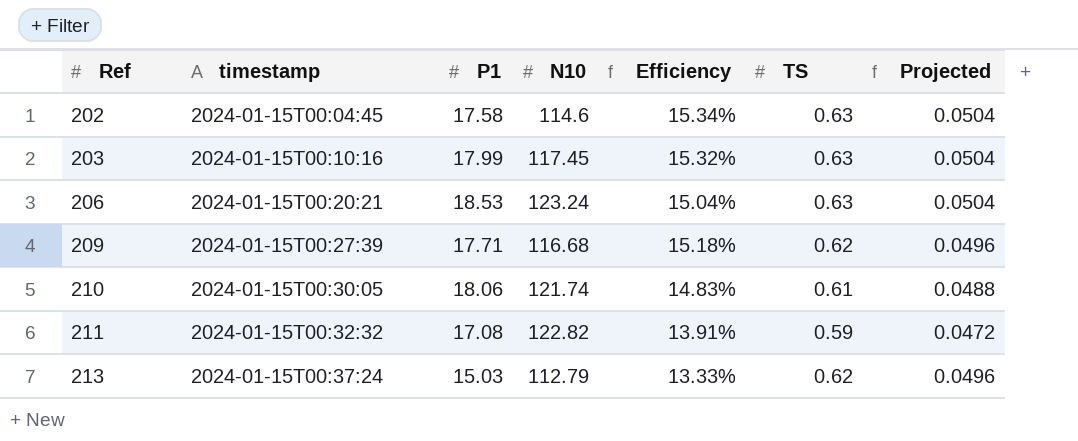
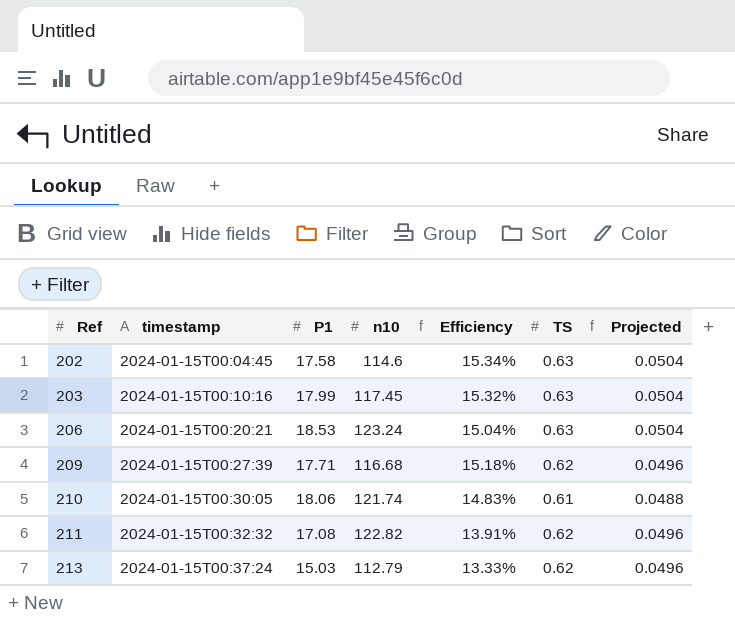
column name: N10 -> n10
211 | TS: 0.59 -> 0.62
211 | Projected: 0.0472 -> 0.0496

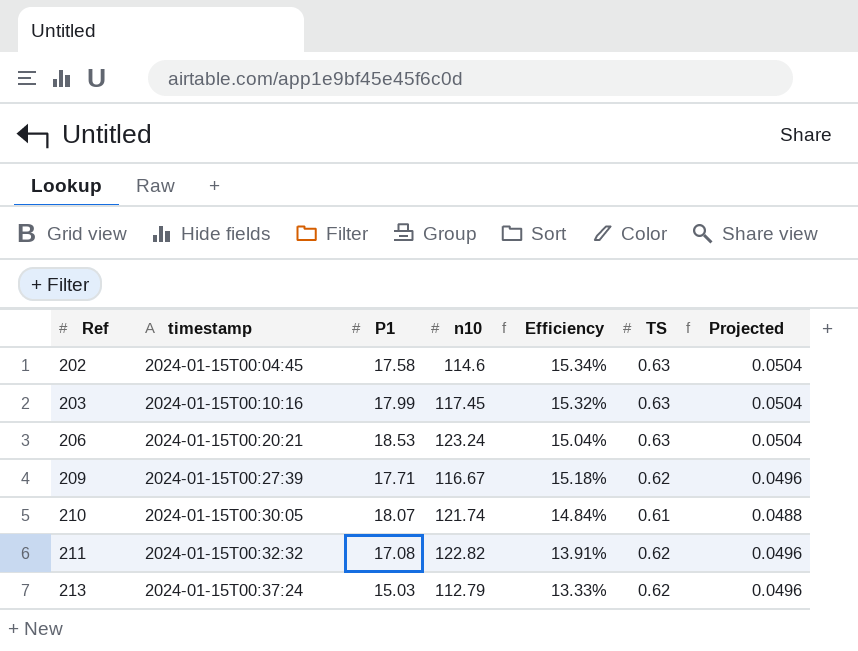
209 | n10: 116.68 -> 116.67
210 | P1: 18.06 -> 18.07
210 | Efficiency: 14.83% -> 14.84%

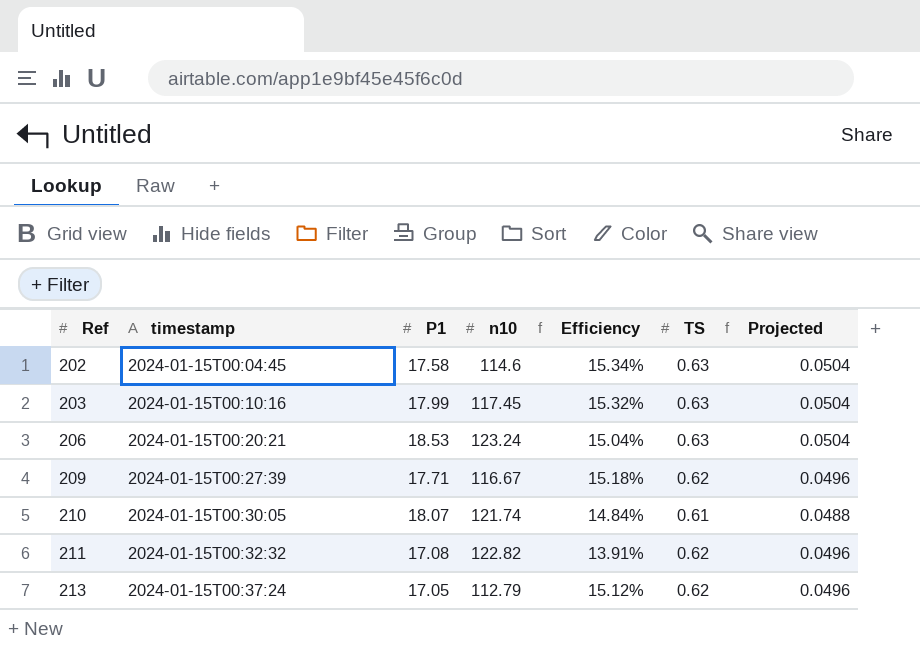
213 | P1: 15.03 -> 17.05
213 | Efficiency: 13.33% -> 15.12%

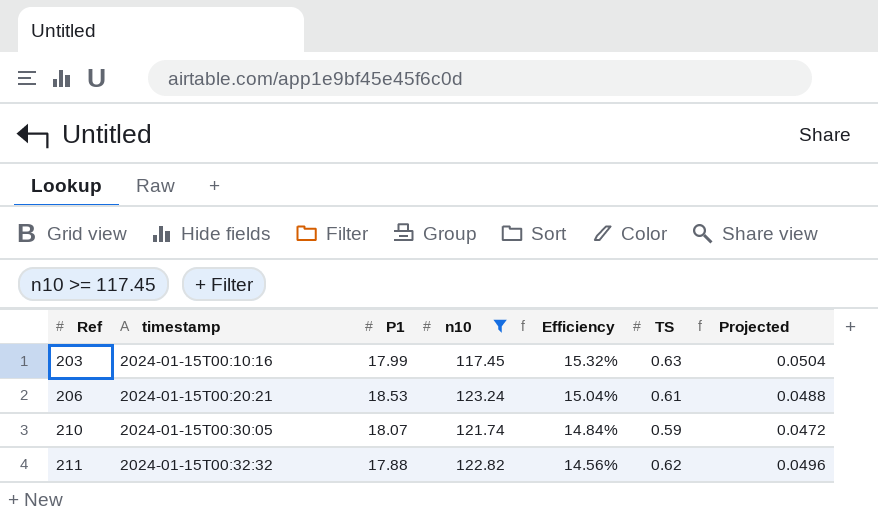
filter: none -> n10 >= 117.45
206 | TS: 0.63 -> 0.61
206 | Projected: 0.0504 -> 0.0488
210 | TS: 0.61 -> 0.59
210 | Projected: 0.0488 -> 0.0472
211 | P1: 17.08 -> 17.88
211 | Efficiency: 13.91% -> 14.56%

